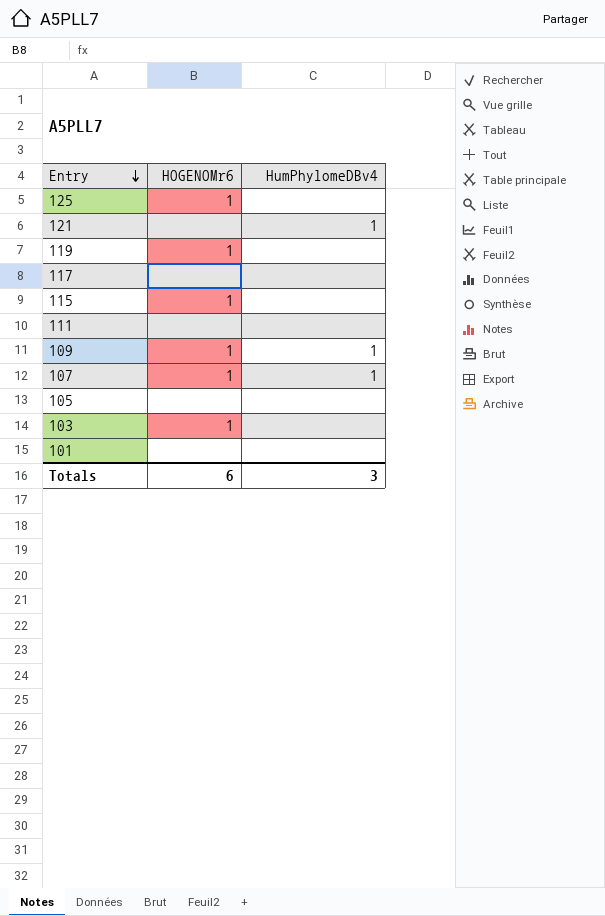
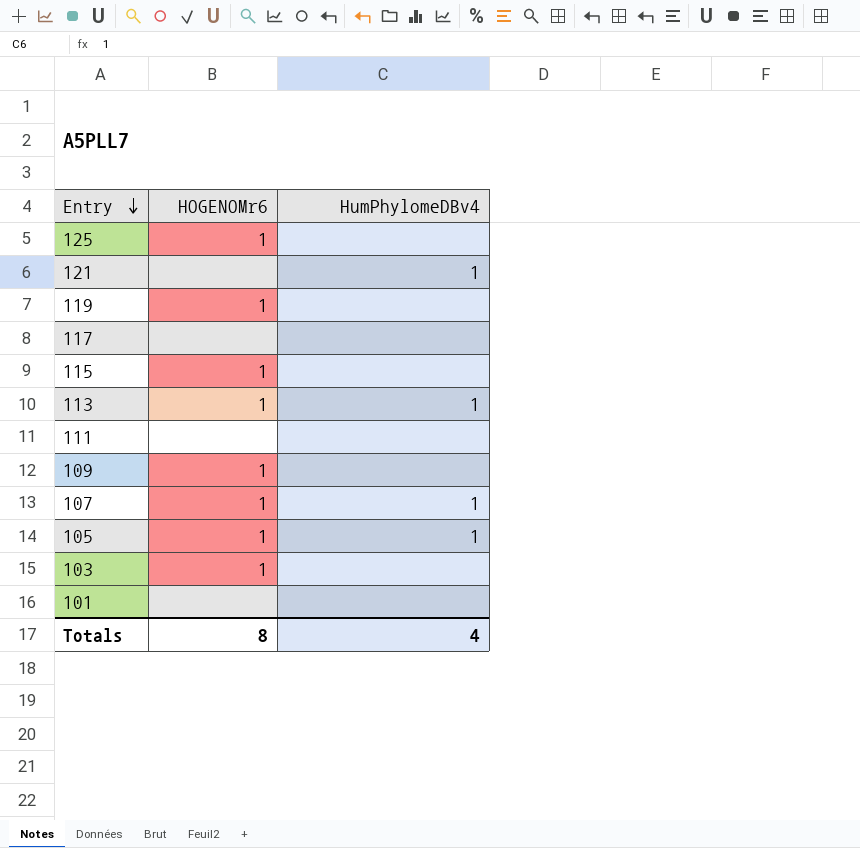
row 113: none -> 1 | 1
109 | HumPhylomeDBv4: 1 -> none
105 | HOGENOMr6: none -> 1
105 | HumPhylomeDBv4: none -> 1
Totals | HOGENOMr6: 6 -> 8
Totals | HumPhylomeDBv4: 3 -> 4

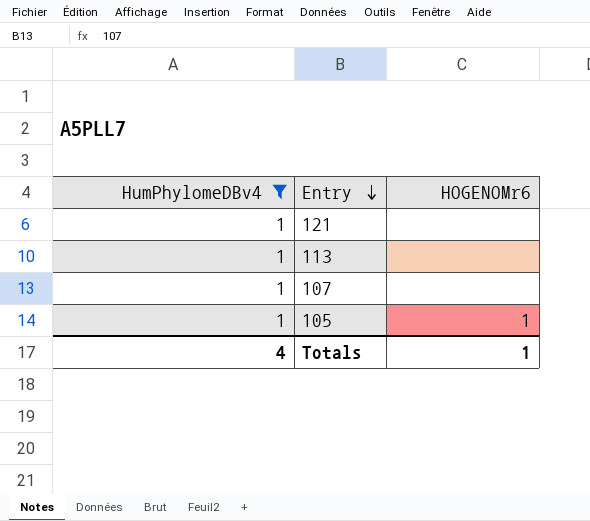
filter: none -> HumPhylomeDBv4 = 1
column HumPhylomeDBv4 | position: 3 -> 1
113 | HOGENOMr6: 1 -> none
107 | HOGENOMr6: 1 -> none
Totals | HOGENOMr6: 8 -> 1

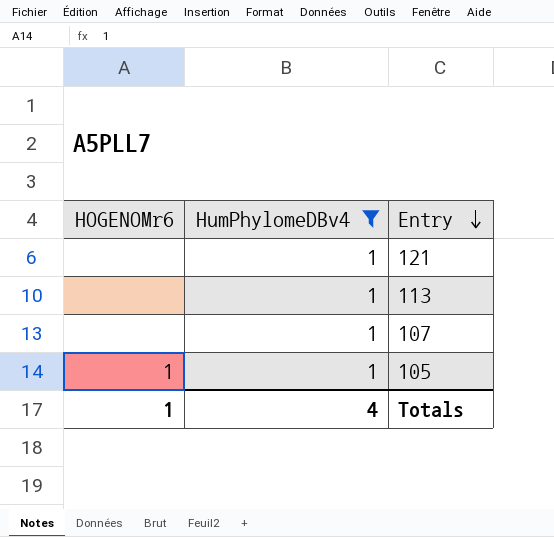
column HOGENOMr6 | position: 3 -> 1

